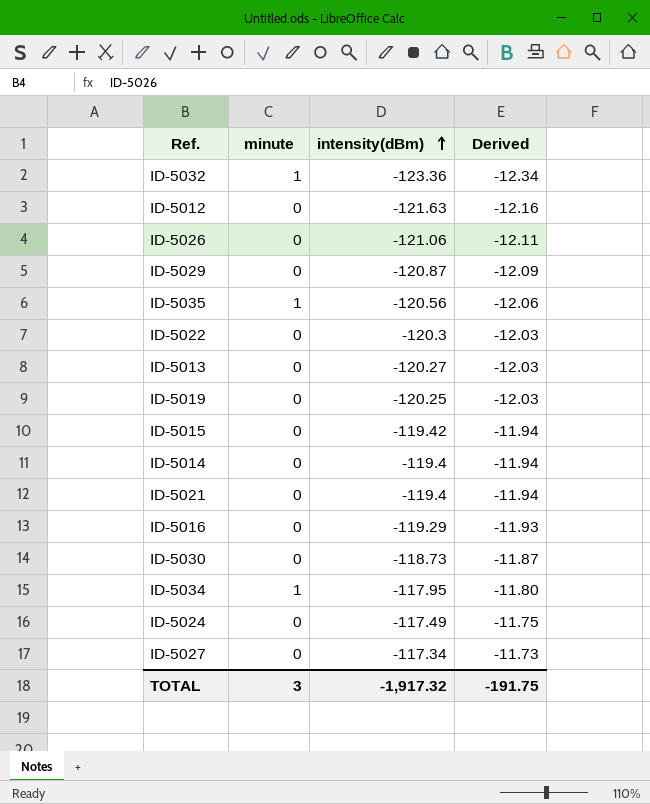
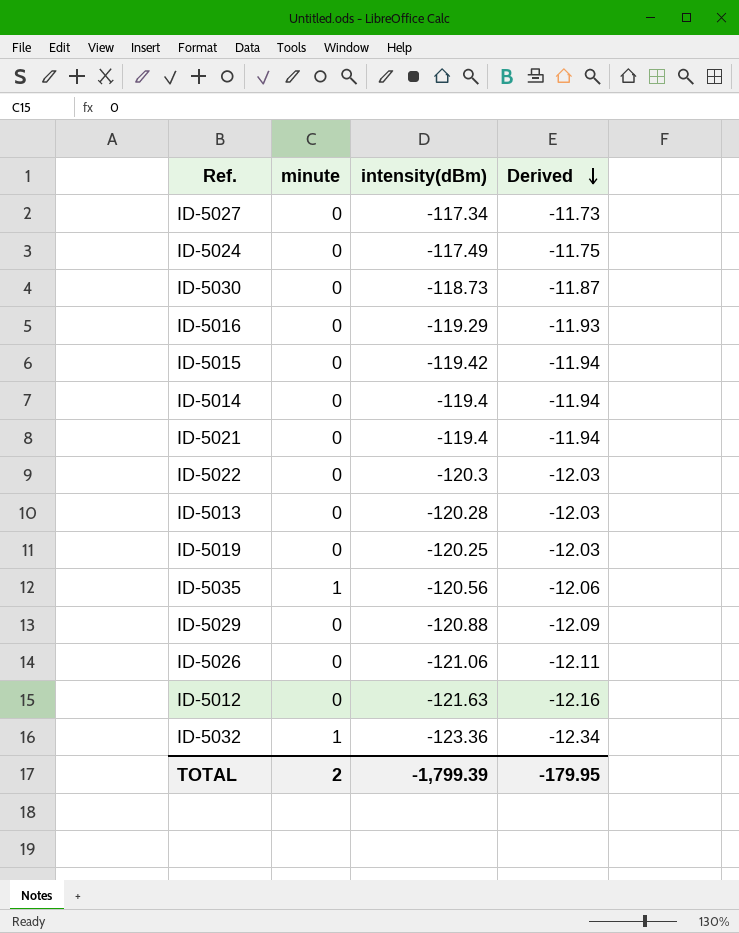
row order: intensity(dBm) ascending -> Derived descending
row ID-5034: 1 | -117.95 | -11.80 -> none
ID-5013 | intensity(dBm): -120.27 -> -120.28
ID-5029 | intensity(dBm): -120.87 -> -120.88
TOTAL | minute: 3 -> 2
TOTAL | intensity(dBm): -1,917.32 -> -1,799.39
TOTAL | Derived: -191.75 -> -179.95

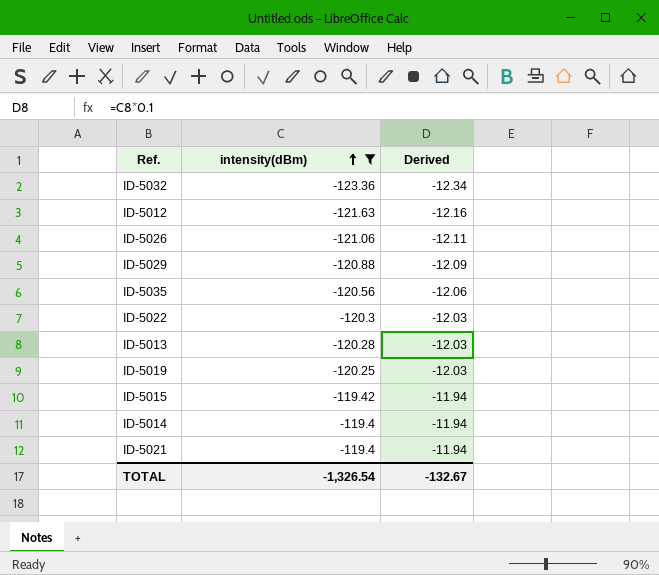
filter: none -> intensity(dBm) <= -119.4
row order: Derived descending -> intensity(dBm) ascending
column minute | position: 2 -> none
TOTAL | intensity(dBm): -1,799.39 -> -1,326.54
TOTAL | Derived: -179.95 -> -132.67

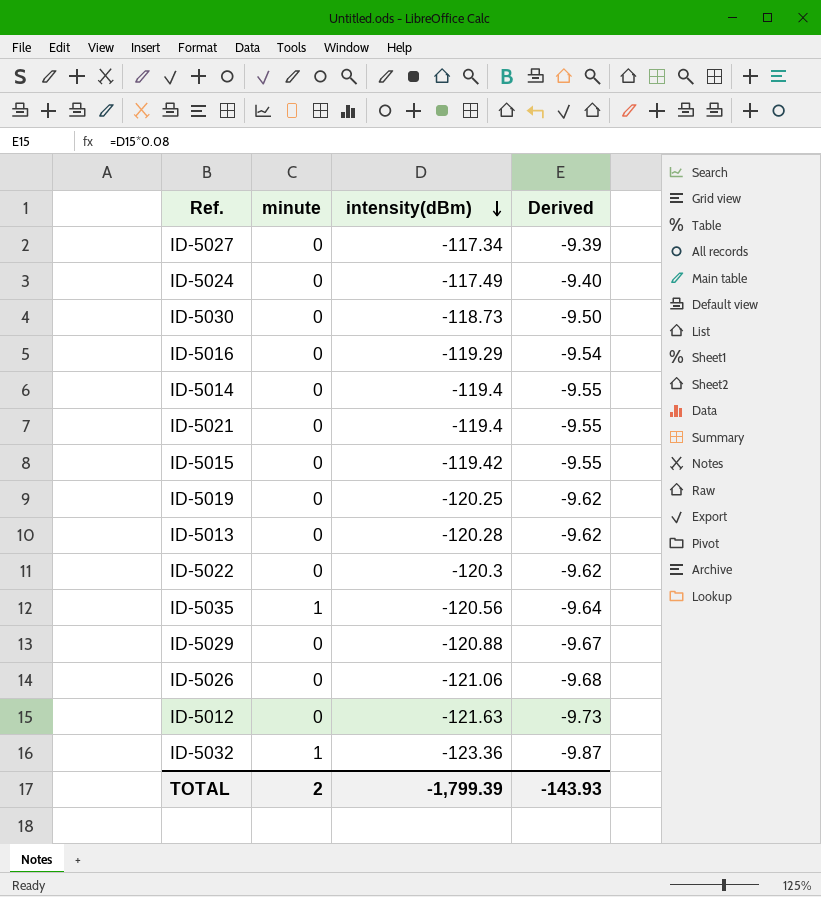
filter: intensity(dBm) <= -119.4 -> none
row order: intensity(dBm) ascending -> intensity(dBm) descending
column minute | position: none -> 2
column Derived | formula: [intensity(dBm)] * 0.1 -> [intensity(dBm)] * 0.08
TOTAL | intensity(dBm): -1,326.54 -> -1,799.39
TOTAL | Derived: -132.67 -> -143.93

